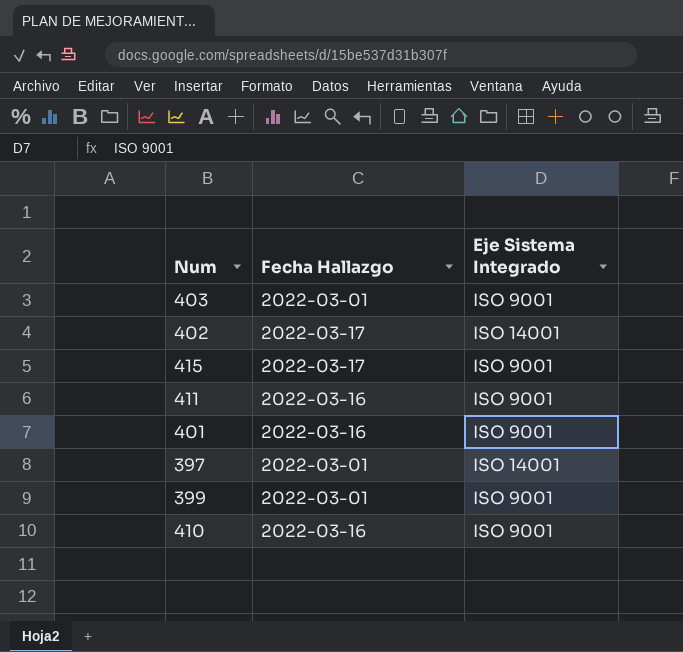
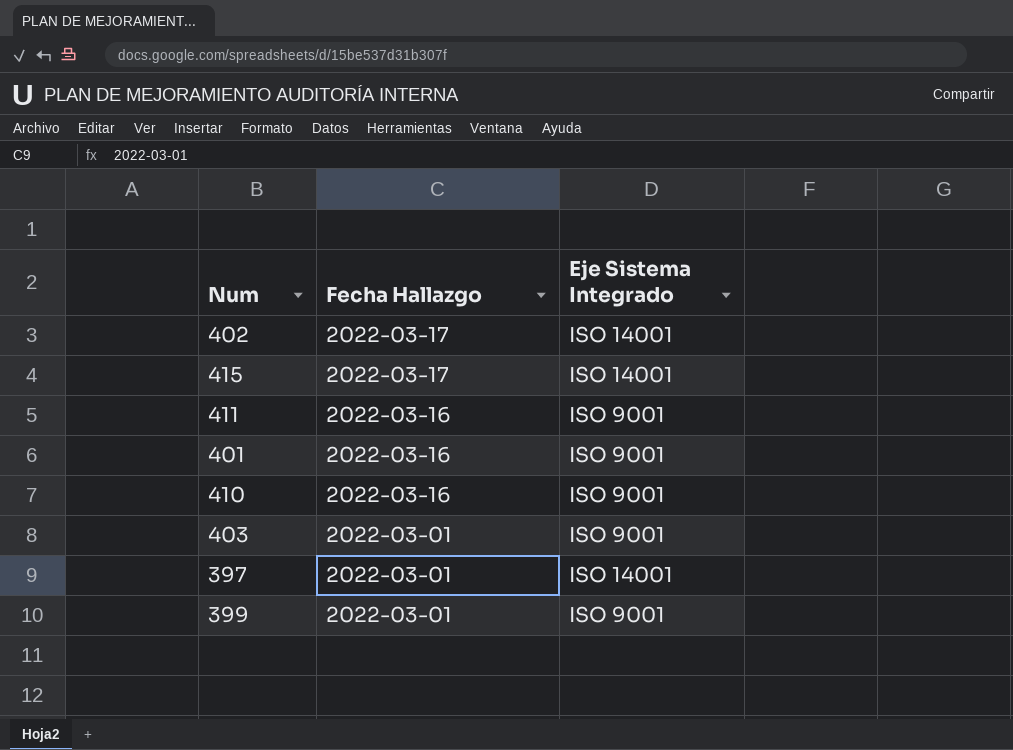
row order: none -> Fecha Hallazgo descending
415 | Eje Sistema Integrado: ISO 9001 -> ISO 14001

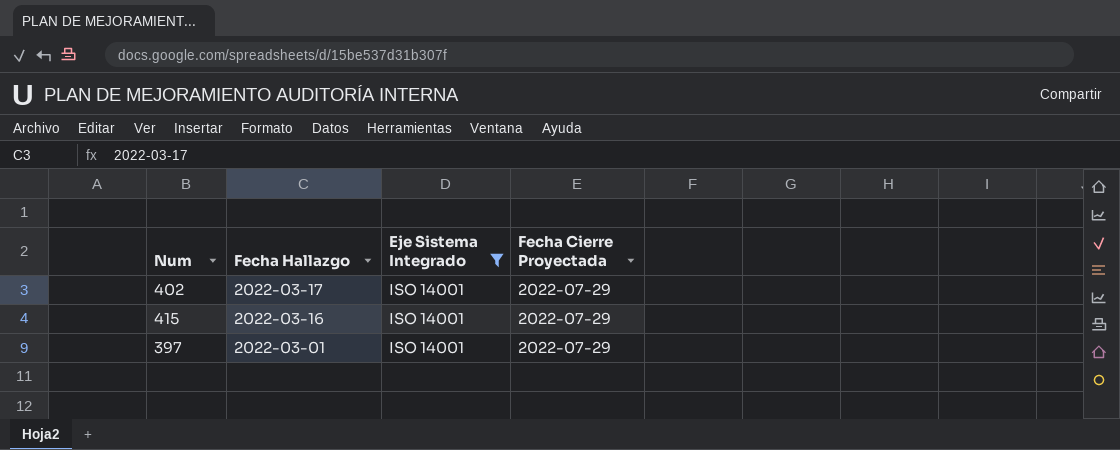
filter: none -> Eje Sistema Integrado = ISO 14001
column Fecha Cierre Proyectada | position: none -> 4
415 | Fecha Hallazgo: 2022-03-17 -> 2022-03-16

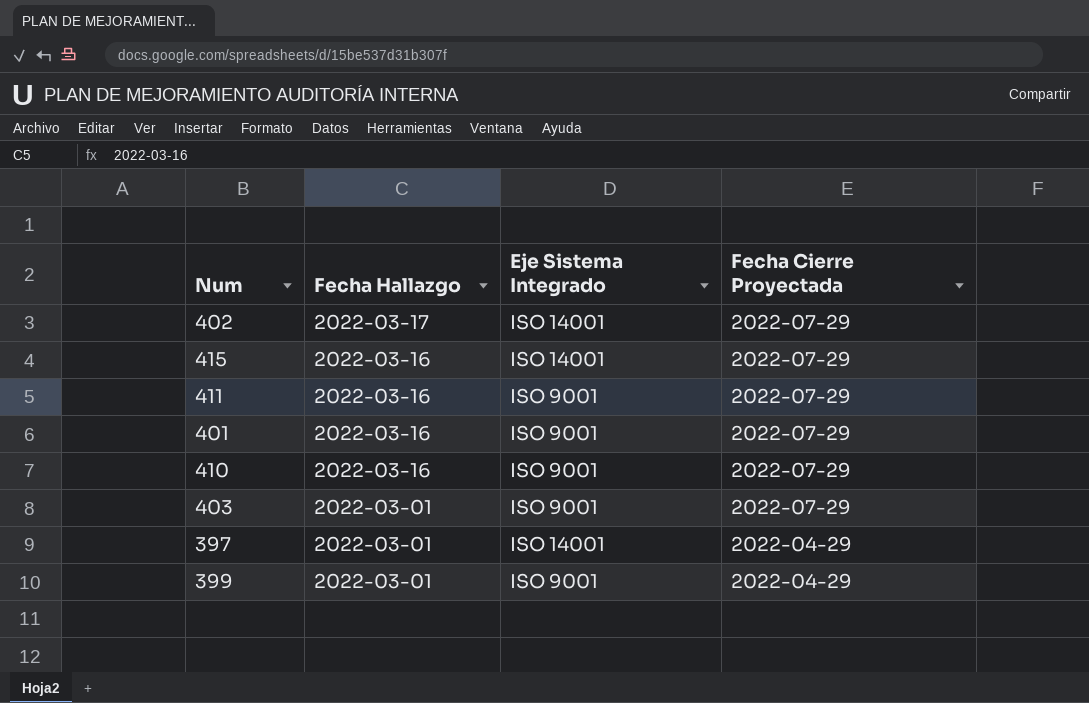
filter: Eje Sistema Integrado = ISO 14001 -> none
397 | Fecha Cierre Proyectada: 2022-07-29 -> 2022-04-29

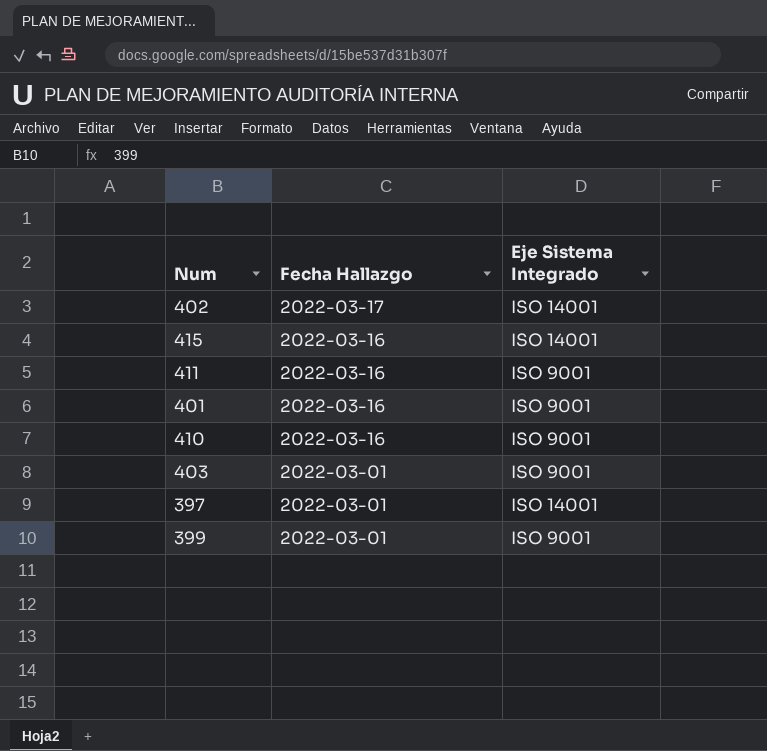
column Fecha Cierre Proyectada | position: 4 -> none

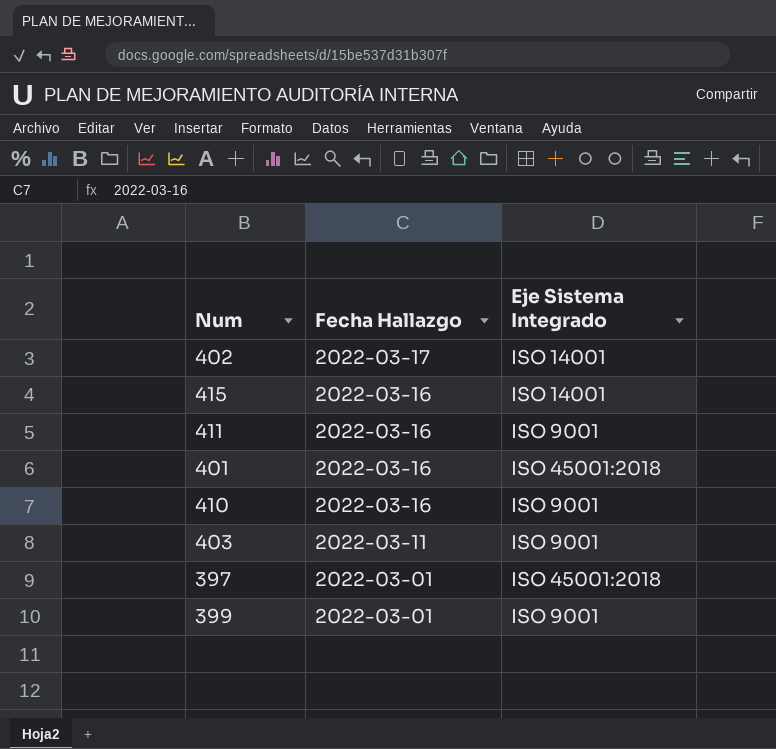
401 | Eje Sistema Integrado: ISO 9001 -> ISO 45001:2018
403 | Fecha Hallazgo: 2022-03-01 -> 2022-03-11
397 | Eje Sistema Integrado: ISO 14001 -> ISO 45001:2018

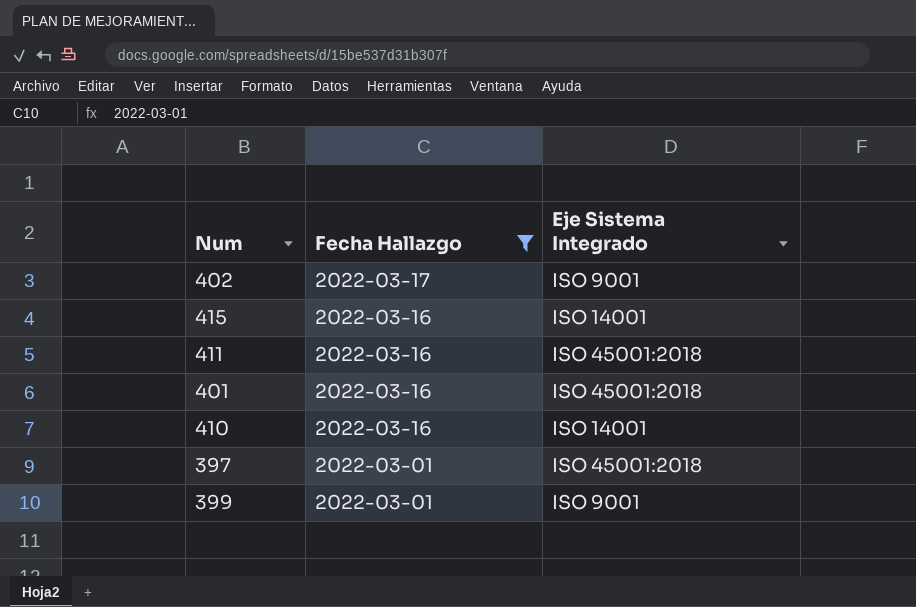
filter: none -> Fecha Hallazgo != 2022-03-11
402 | Eje Sistema Integrado: ISO 14001 -> ISO 9001
411 | Eje Sistema Integrado: ISO 9001 -> ISO 45001:2018
410 | Eje Sistema Integrado: ISO 9001 -> ISO 14001

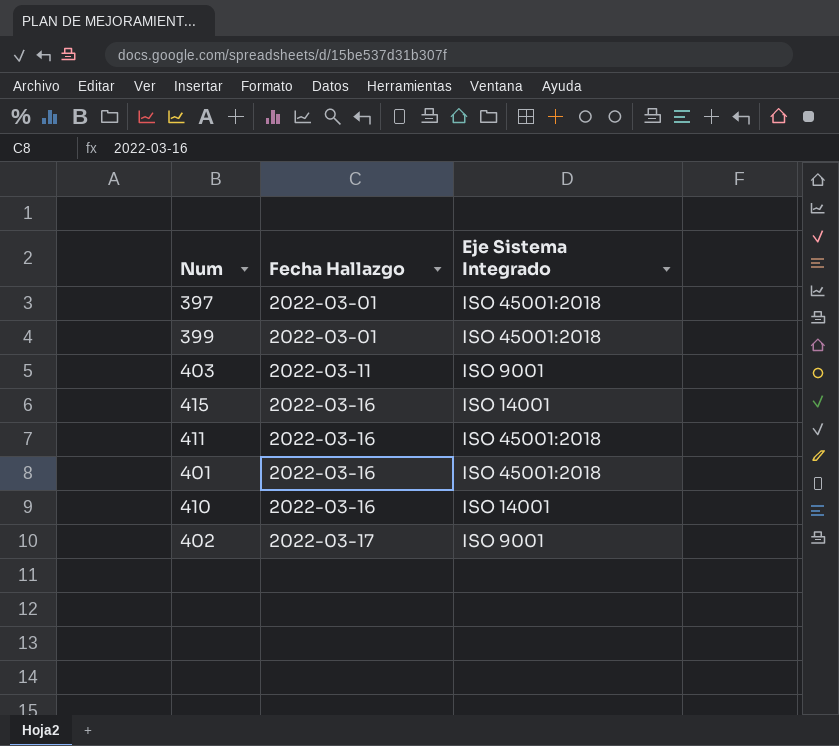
filter: Fecha Hallazgo != 2022-03-11 -> none
row order: Fecha Hallazgo descending -> Fecha Hallazgo ascending
399 | Eje Sistema Integrado: ISO 9001 -> ISO 45001:2018

